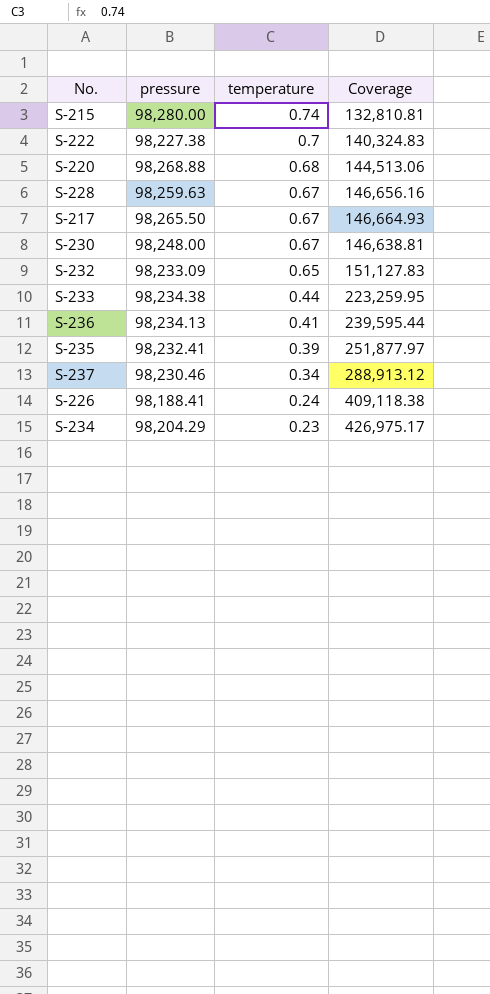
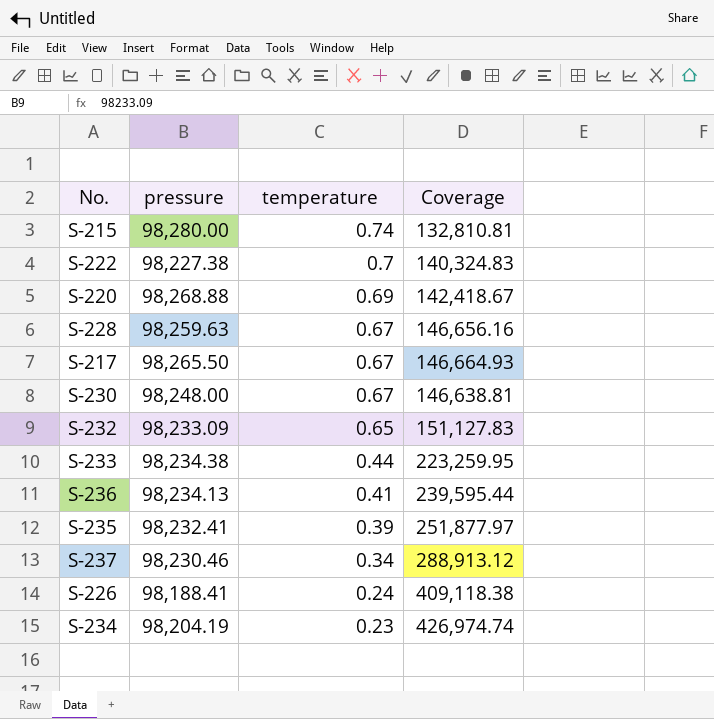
S-220 | temperature: 0.68 -> 0.69
S-220 | Coverage: 144,513.06 -> 142,418.67
S-234 | pressure: 98,204.29 -> 98,204.19
S-234 | Coverage: 426,975.17 -> 426,974.74

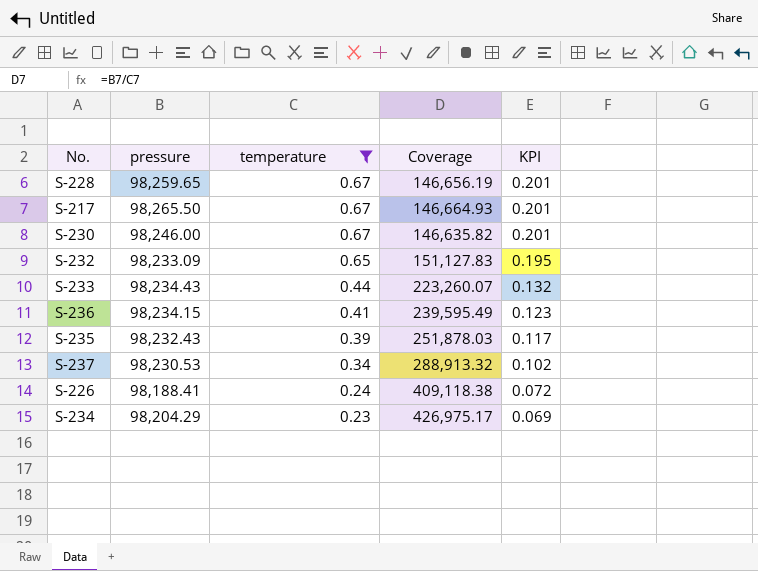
filter: none -> temperature <= 0.67
column KPI | formula: none -> [temperature] * 0.3
S-228 | pressure: 98,259.63 -> 98,259.65
S-228 | Coverage: 146,656.16 -> 146,656.19
S-230 | pressure: 98,248.00 -> 98,246.00
S-230 | Coverage: 146,638.81 -> 146,635.82
S-233 | pressure: 98,234.38 -> 98,234.43
S-233 | Coverage: 223,259.95 -> 223,260.07
S-236 | pressure: 98,234.13 -> 98,234.15
S-236 | Coverage: 239,595.44 -> 239,595.49
S-235 | pressure: 98,232.41 -> 98,232.43
S-235 | Coverage: 251,877.97 -> 251,878.03
S-237 | pressure: 98,230.46 -> 98,230.53
S-237 | Coverage: 288,913.12 -> 288,913.32
S-234 | pressure: 98,204.19 -> 98,204.29
S-234 | Coverage: 426,974.74 -> 426,975.17

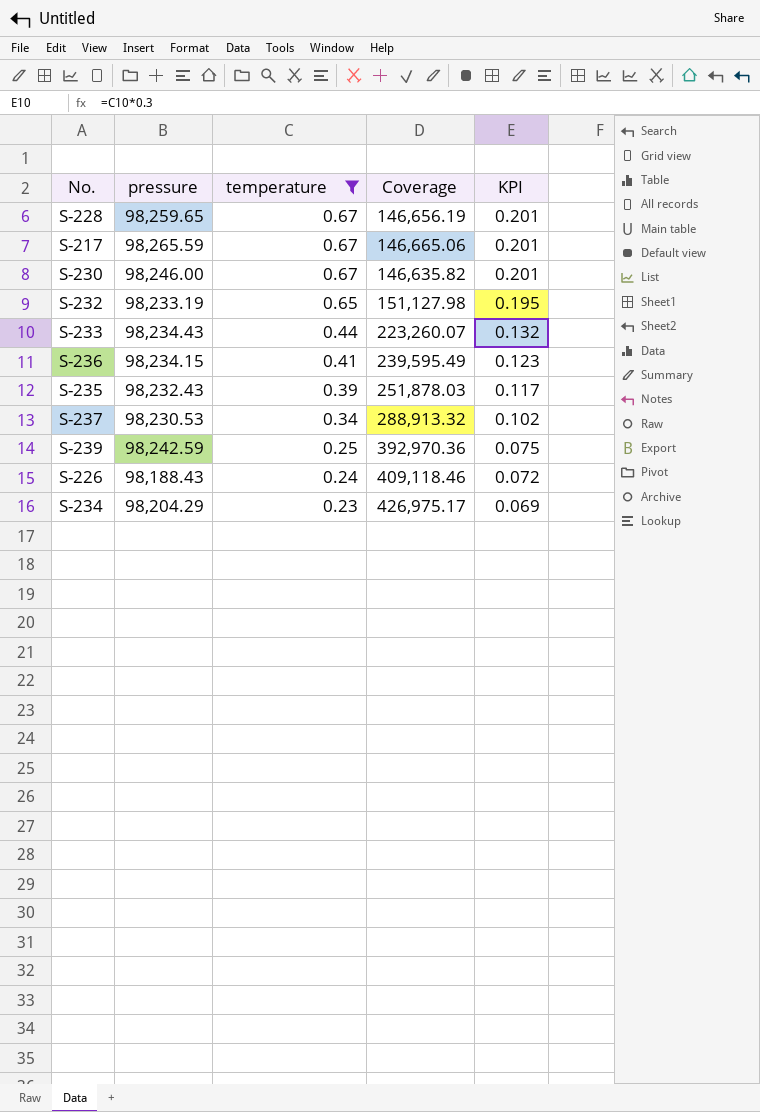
S-217 | pressure: 98,265.50 -> 98,265.59
S-217 | Coverage: 146,664.93 -> 146,665.06
S-232 | pressure: 98,233.09 -> 98,233.19
S-232 | Coverage: 151,127.83 -> 151,127.98
row S-239: none -> 98,242.59 | 0.25 | 392,970.36 | 0.075
S-226 | pressure: 98,188.41 -> 98,188.43
S-226 | Coverage: 409,118.38 -> 409,118.46

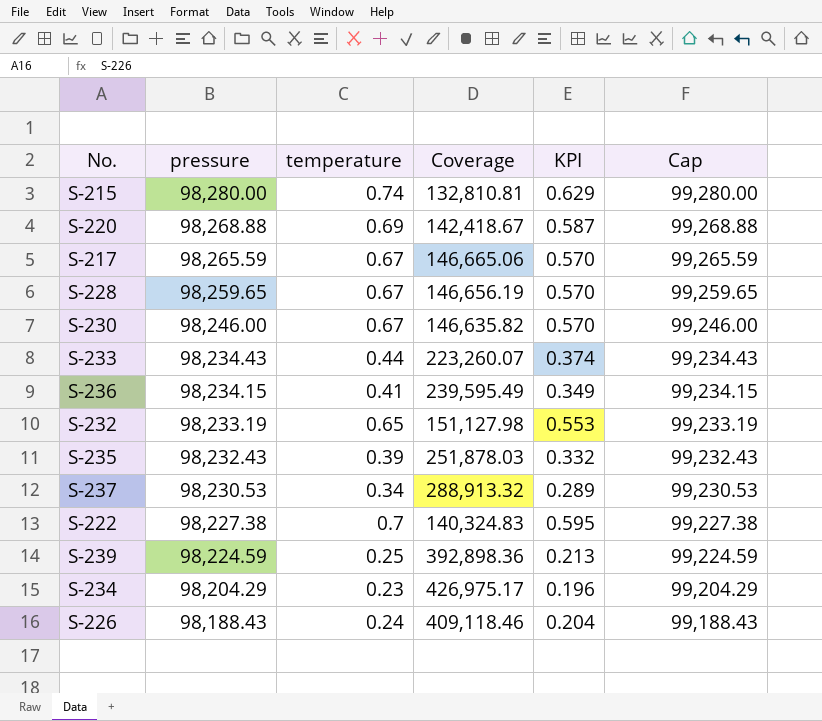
filter: temperature <= 0.67 -> none
row order: temperature descending -> pressure descending
column KPI | formula: [temperature] * 0.3 -> [temperature] * 0.85
column Cap | formula: none -> [pressure] + 1000
S-239 | pressure: 98,242.59 -> 98,224.59
S-239 | Coverage: 392,970.36 -> 392,898.36

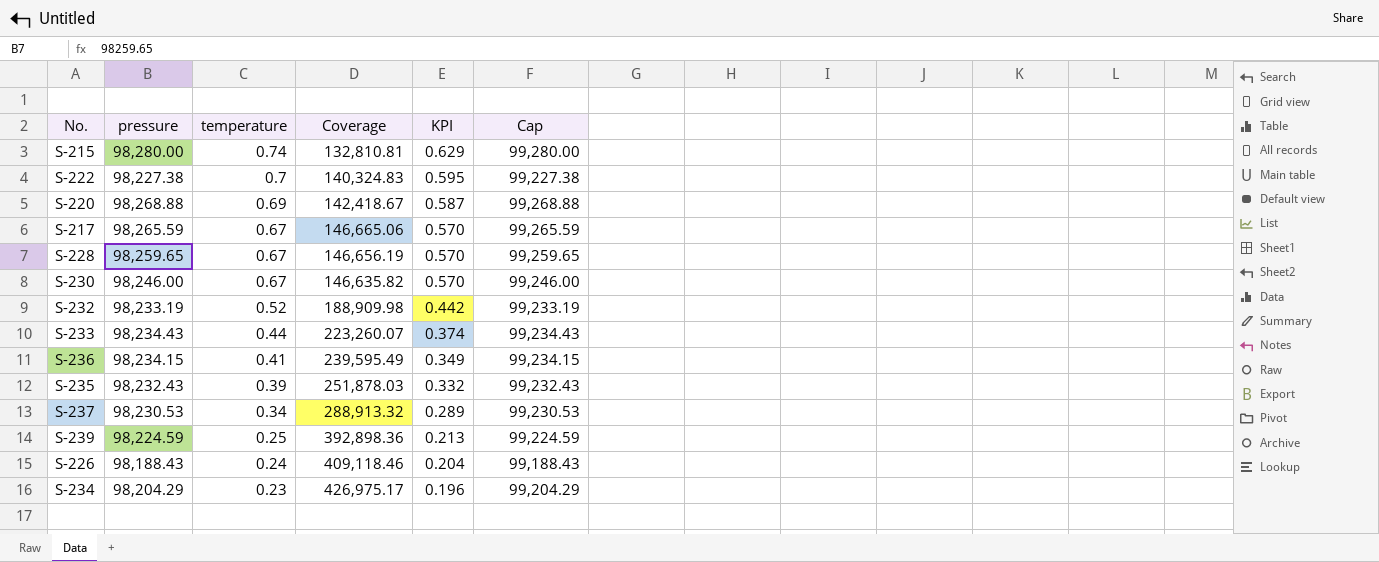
row order: pressure descending -> temperature descending
S-232 | temperature: 0.65 -> 0.52
S-232 | Coverage: 151,127.98 -> 188,909.98
S-232 | KPI: 0.553 -> 0.442

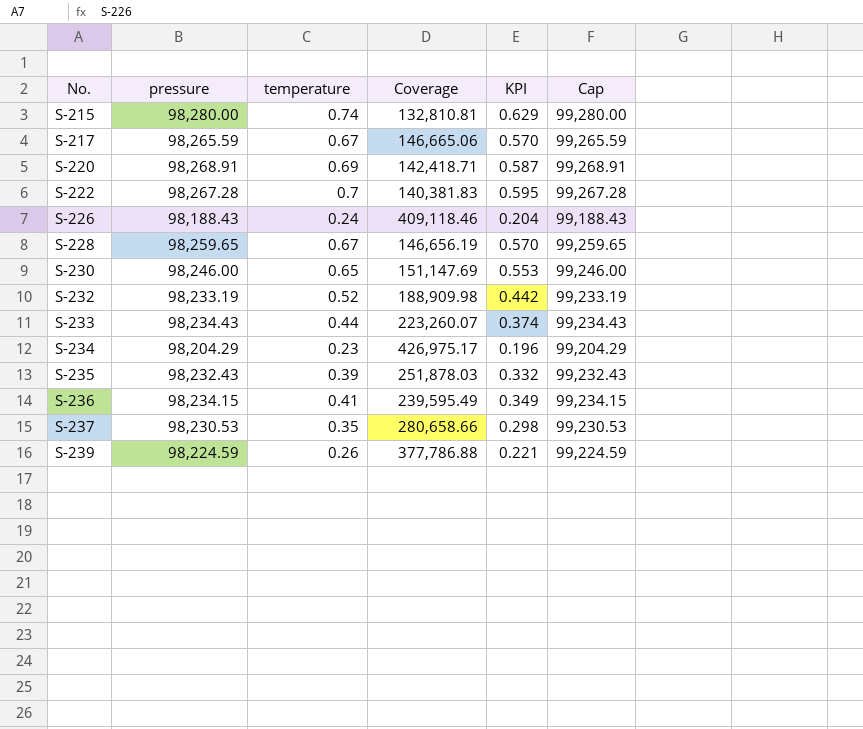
row order: temperature descending -> No. ascending
S-220 | pressure: 98,268.88 -> 98,268.91
S-220 | Coverage: 142,418.67 -> 142,418.71
S-220 | Cap: 99,268.88 -> 99,268.91
S-222 | pressure: 98,227.38 -> 98,267.28
S-222 | Coverage: 140,324.83 -> 140,381.83
S-222 | Cap: 99,227.38 -> 99,267.28
S-230 | temperature: 0.67 -> 0.65
S-230 | Coverage: 146,635.82 -> 151,147.69
S-230 | KPI: 0.570 -> 0.553
S-237 | temperature: 0.34 -> 0.35
S-237 | Coverage: 288,913.32 -> 280,658.66
S-237 | KPI: 0.289 -> 0.298
S-239 | temperature: 0.25 -> 0.26
S-239 | Coverage: 392,898.36 -> 377,786.88
S-239 | KPI: 0.213 -> 0.221

